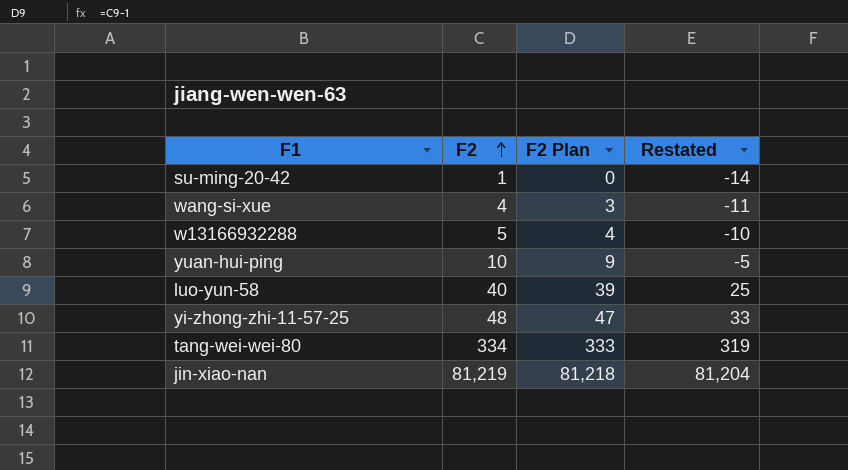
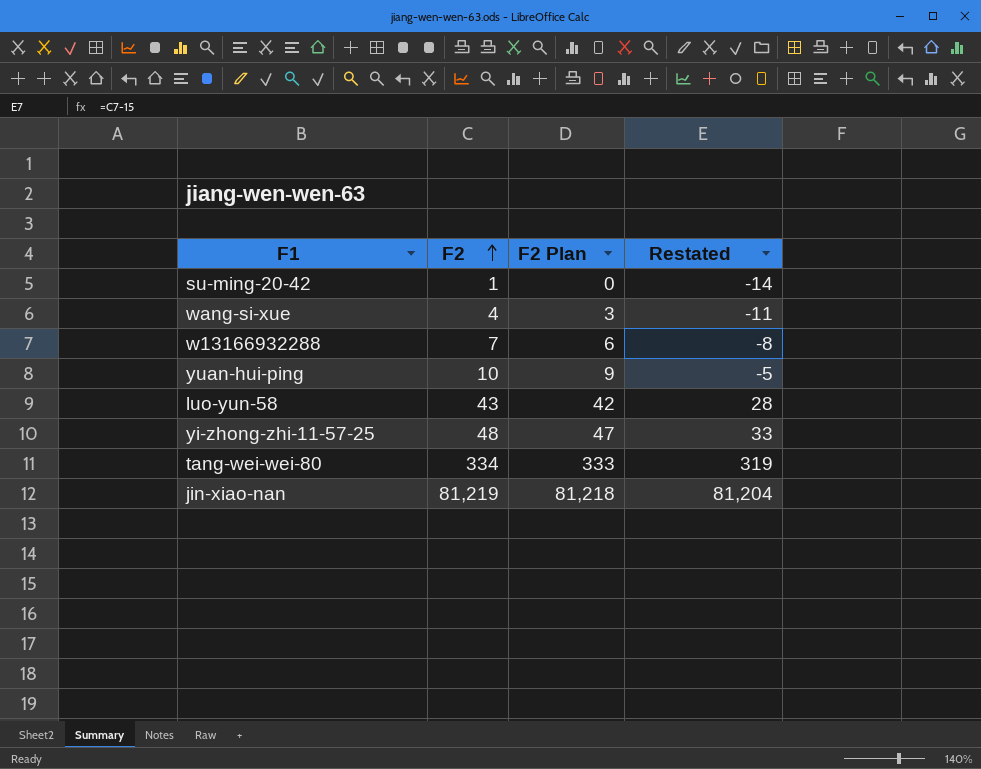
w13166932288 | F2: 5 -> 7
w13166932288 | F2 Plan: 4 -> 6
w13166932288 | Restated: -10 -> -8
luo-yun-58 | F2: 40 -> 43
luo-yun-58 | F2 Plan: 39 -> 42
luo-yun-58 | Restated: 25 -> 28

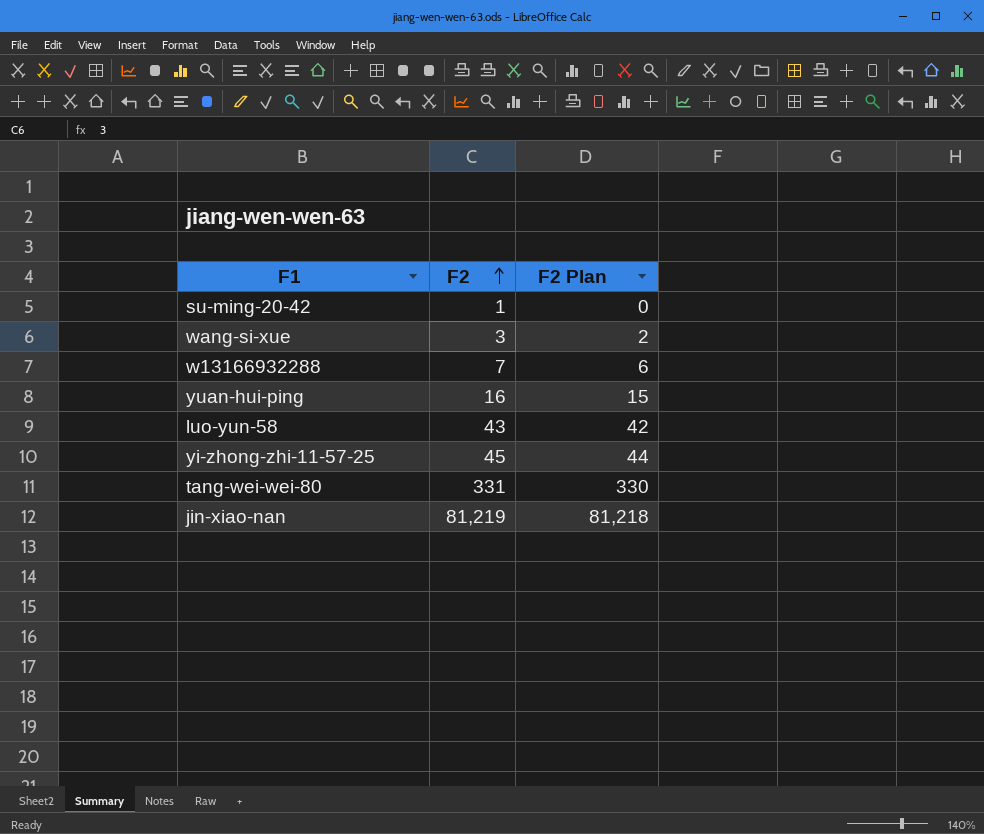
column Restated | formula: [F2] - 15 -> none
wang-si-xue | F2: 4 -> 3
wang-si-xue | F2 Plan: 3 -> 2
yuan-hui-ping | F2: 10 -> 16
yuan-hui-ping | F2 Plan: 9 -> 15
yi-zhong-zhi-11-57-25 | F2: 48 -> 45
yi-zhong-zhi-11-57-25 | F2 Plan: 47 -> 44
tang-wei-wei-80 | F2: 334 -> 331
tang-wei-wei-80 | F2 Plan: 333 -> 330

